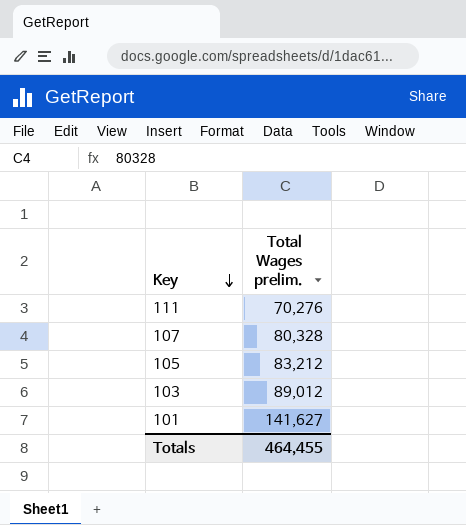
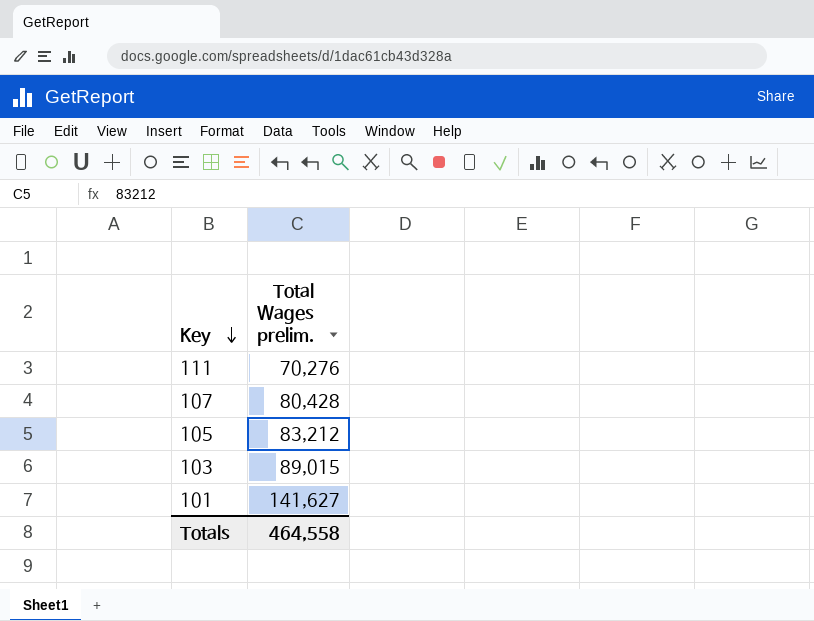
107 | Total Wages prelim.: 80,328 -> 80,428
103 | Total Wages prelim.: 89,012 -> 89,015
Totals | Total Wages prelim.: 464,455 -> 464,558

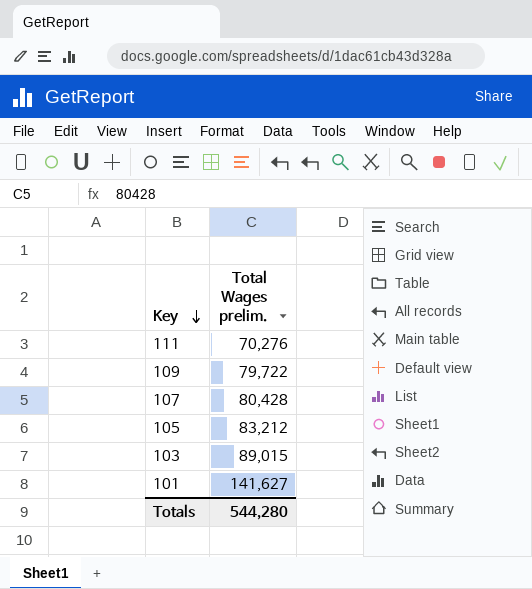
row 109: none -> 79,722
Totals | Total Wages prelim.: 464,558 -> 544,280

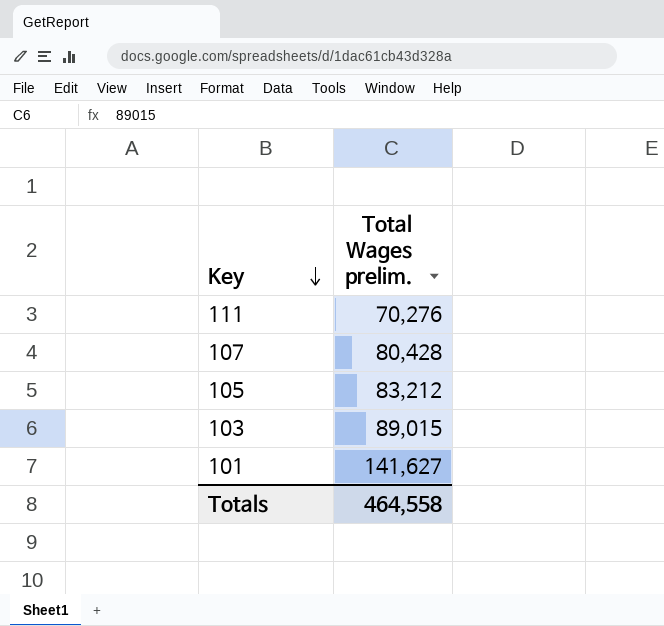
row 109: 79,722 -> none
Totals | Total Wages prelim.: 544,280 -> 464,558

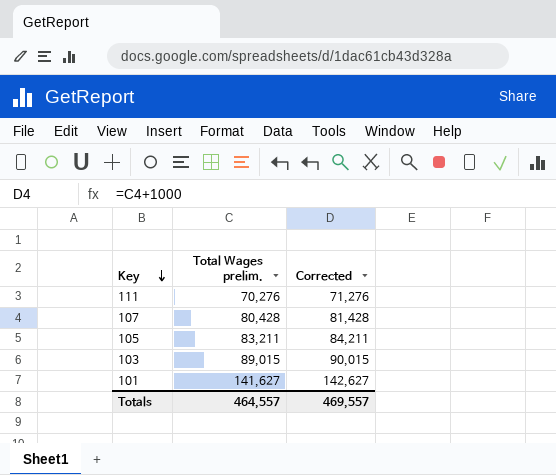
column Corrected | formula: none -> [Total Wages prelim.] + 1000
105 | Total Wages prelim.: 83,212 -> 83,211
Totals | Total Wages prelim.: 464,558 -> 464,557

